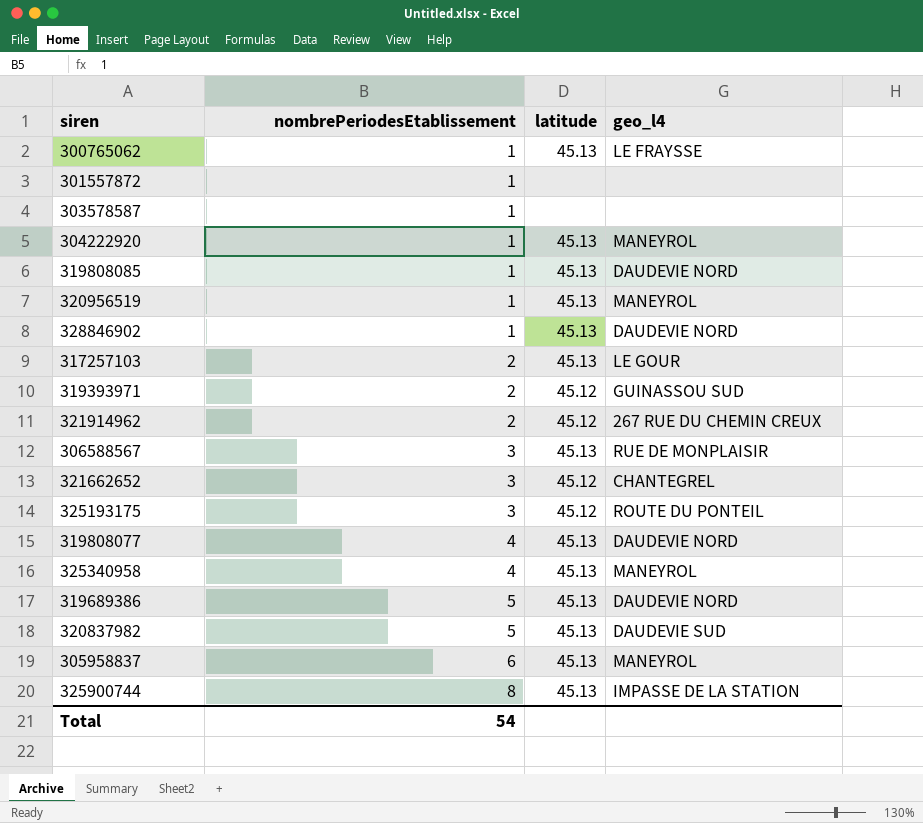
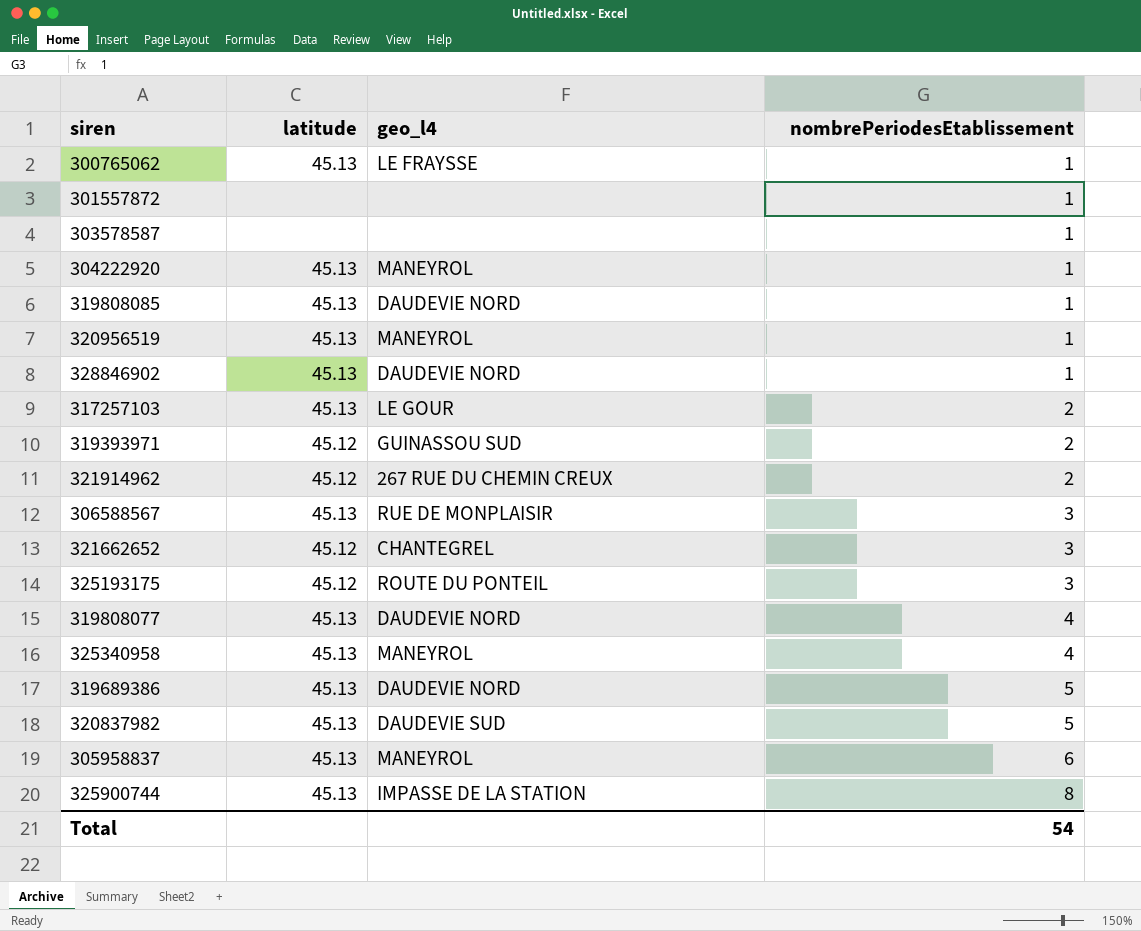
column nombrePeriodesEtablissement | position: 2 -> 4

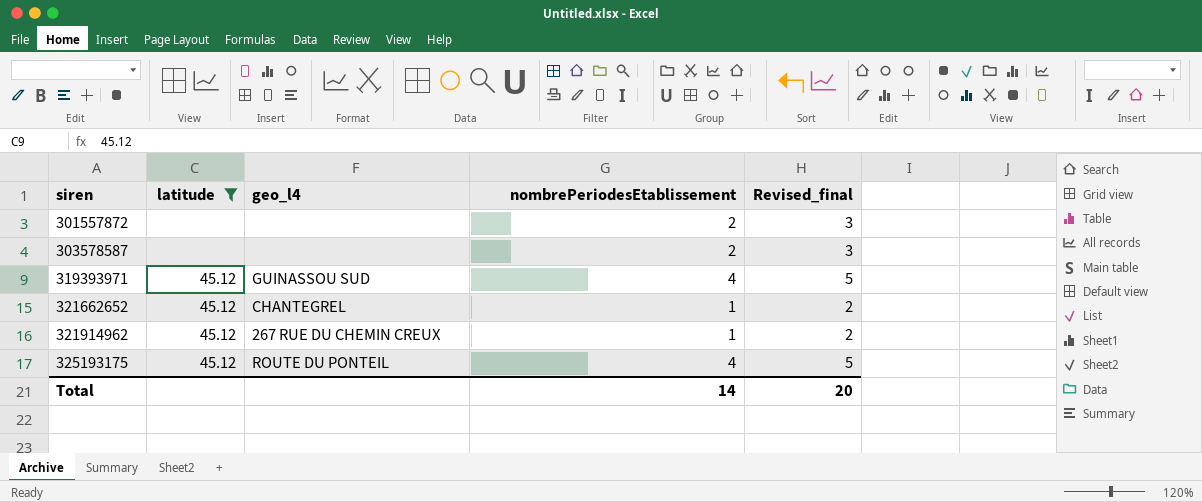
filter: none -> latitude != 45.13
row order: nombrePeriodesEtablissement ascending -> siren ascending
column Revised_final | formula: none -> [nombrePeriodesEtablissement] + 1
301557872 | nombrePeriodesEtablissement: 1 -> 2
303578587 | nombrePeriodesEtablissement: 1 -> 2
319393971 | nombrePeriodesEtablissement: 2 -> 4
321662652 | nombrePeriodesEtablissement: 3 -> 1
321914962 | nombrePeriodesEtablissement: 2 -> 1
325193175 | nombrePeriodesEtablissement: 3 -> 4
Total | nombrePeriodesEtablissement: 54 -> 14

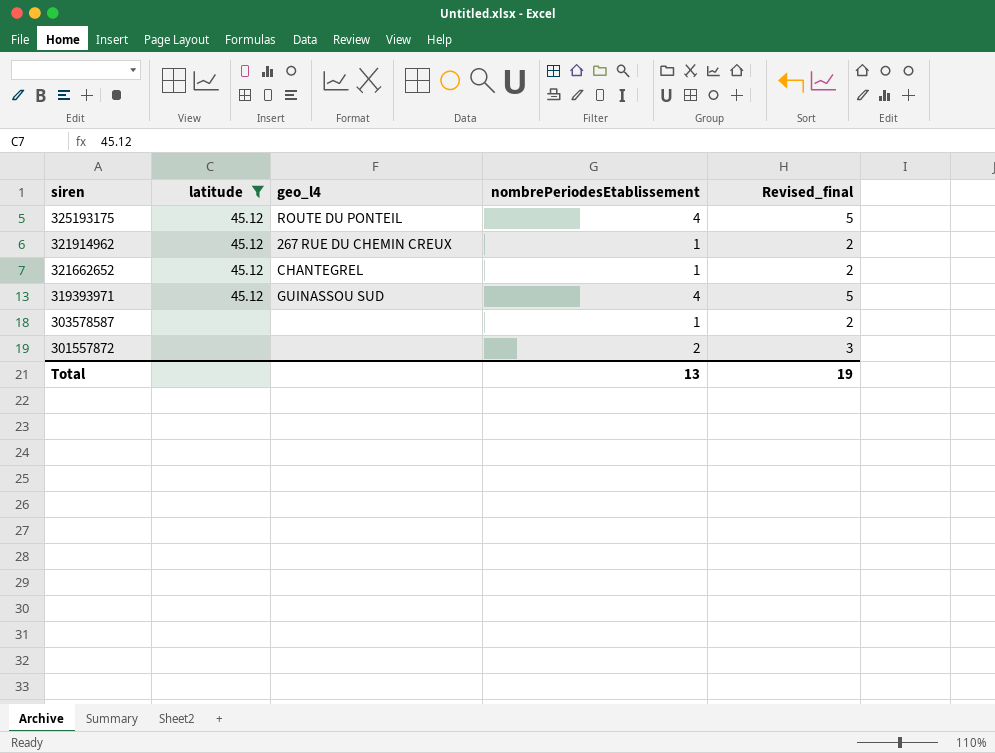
row order: siren ascending -> siren descending
303578587 | nombrePeriodesEtablissement: 2 -> 1
303578587 | Revised_final: 3 -> 2
Total | nombrePeriodesEtablissement: 14 -> 13
Total | Revised_final: 20 -> 19

